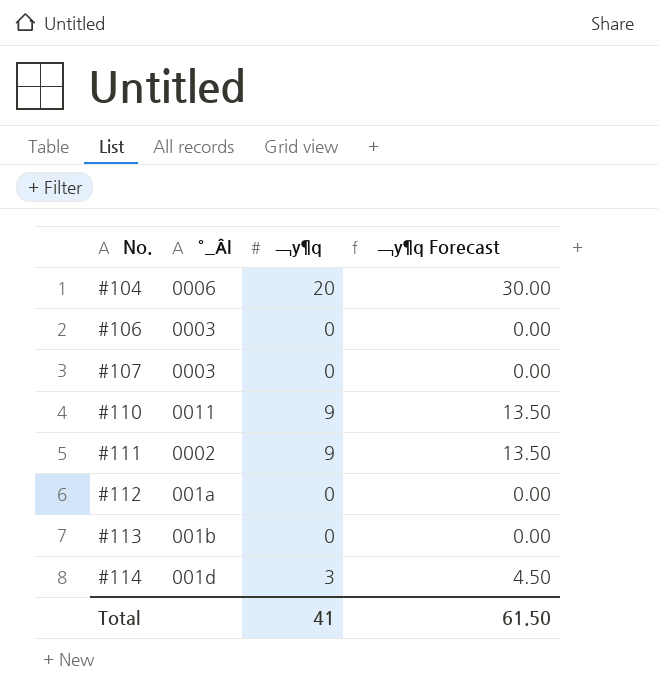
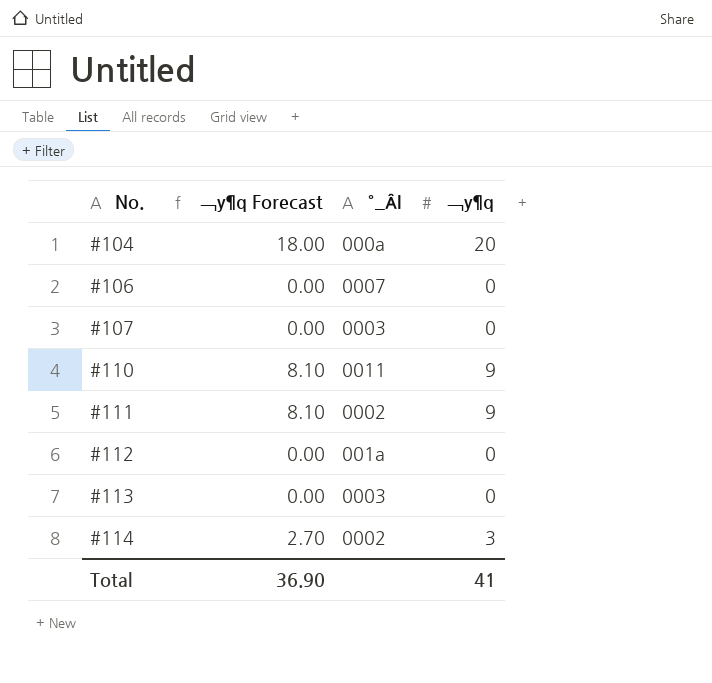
column ¬y¶q Forecast | formula: [¬y¶q] * 1.5 -> [¬y¶q] * 0.9
column ¬y¶q Forecast | position: 4 -> 2
#104 | °_ÂI: 0006 -> 000a
#106 | °_ÂI: 0003 -> 0007
#113 | °_ÂI: 001b -> 0003
#114 | °_ÂI: 001d -> 0002
Total | ¬y¶q Forecast: 61.50 -> 36.90

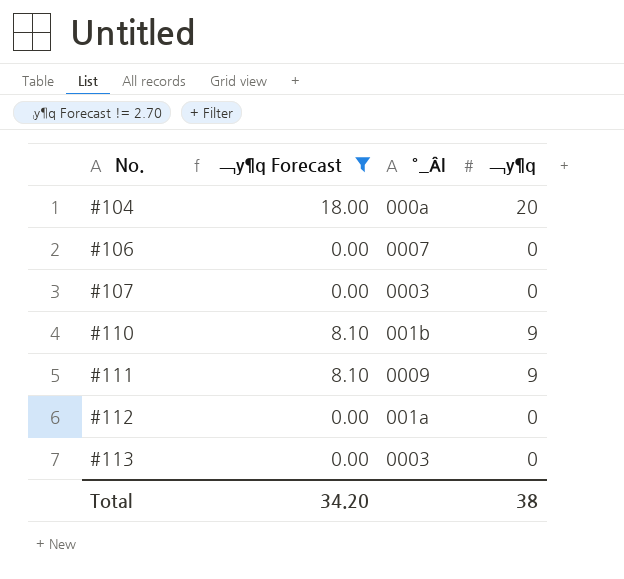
filter: none -> ¬y¶q Forecast != 2.70
#110 | °_ÂI: 0011 -> 001b
#111 | °_ÂI: 0002 -> 0009
Total | ¬y¶q Forecast: 36.90 -> 34.20
Total | ¬y¶q: 41 -> 38

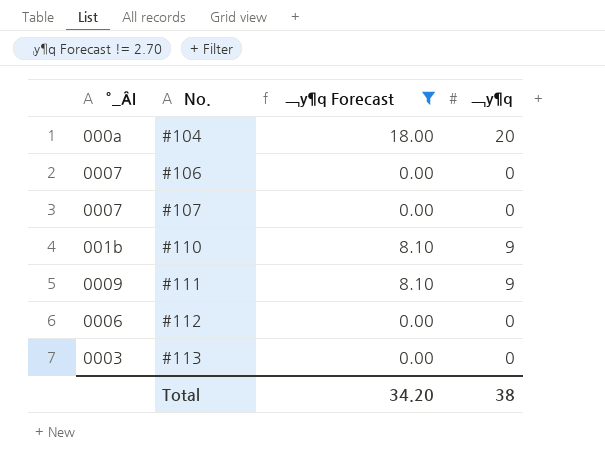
column °_ÂI | position: 3 -> 1
#107 | °_ÂI: 0003 -> 0007
#112 | °_ÂI: 001a -> 0006

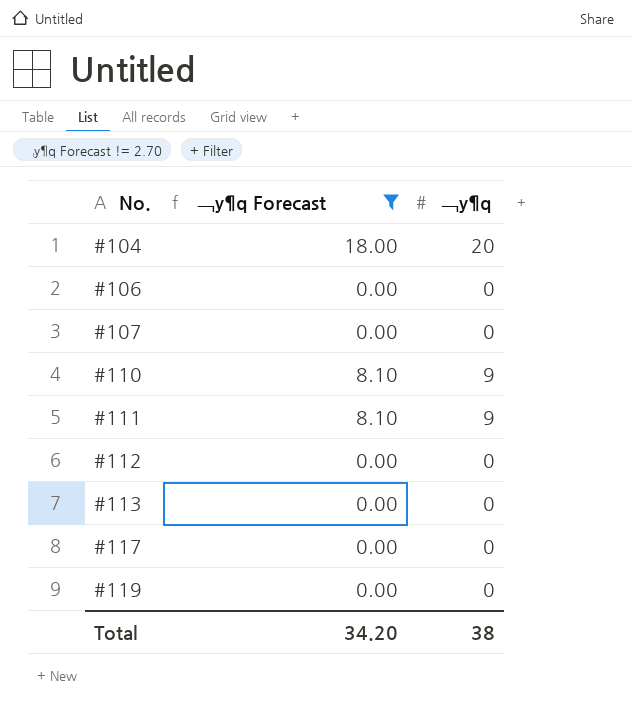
column °_ÂI | position: 1 -> none
row #117: none -> 0.00 | 0
row #119: none -> 0.00 | 0

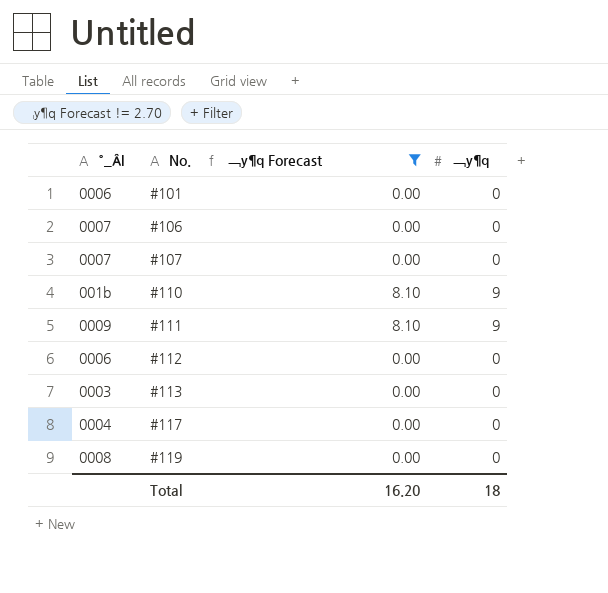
column °_ÂI | position: none -> 1
row #104: 18.00 | 20 -> none
row #101: none -> 0006 | 0.00 | 0
Total | ¬y¶q Forecast: 34.20 -> 16.20
Total | ¬y¶q: 38 -> 18

